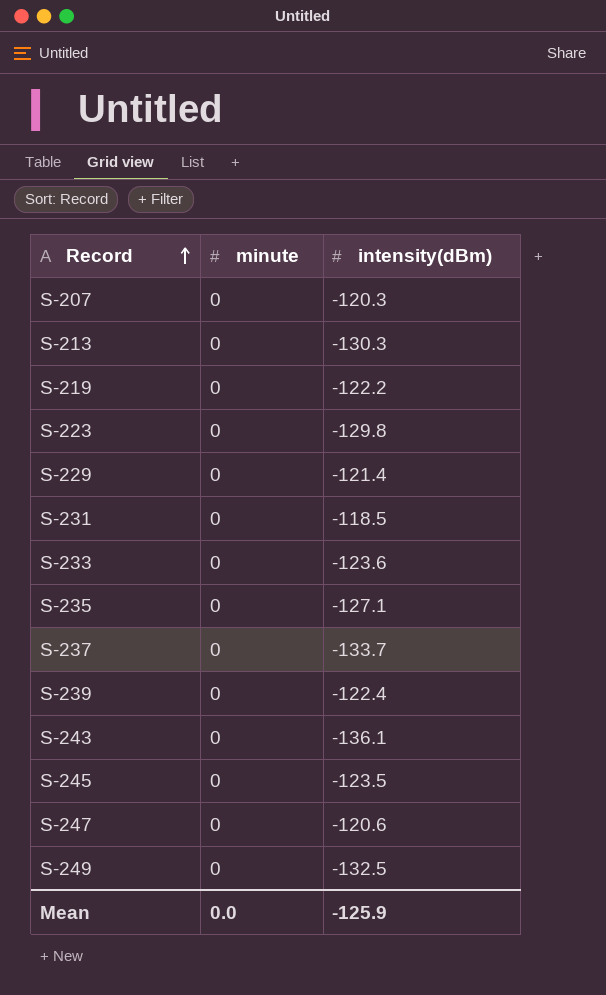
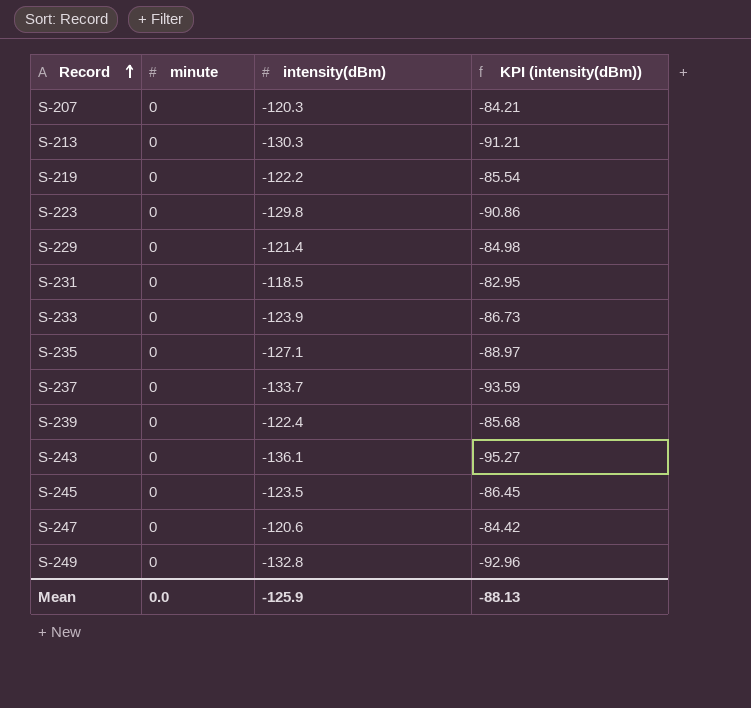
column KPI (intensity(dBm)) | formula: none -> [intensity(dBm)] * 0.7
S-233 | intensity(dBm): -123.6 -> -123.9
S-249 | intensity(dBm): -132.5 -> -132.8

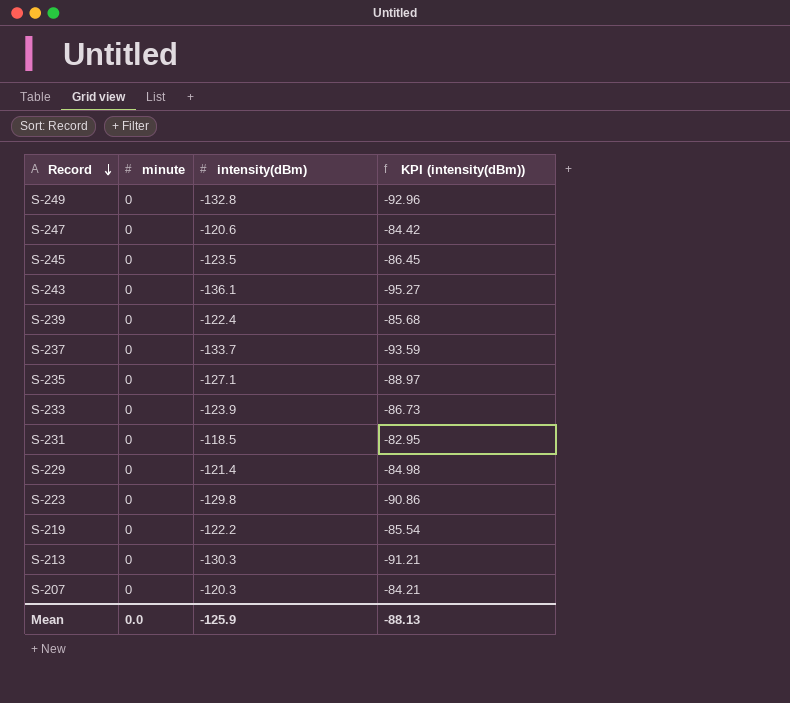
row order: Record ascending -> Record descending

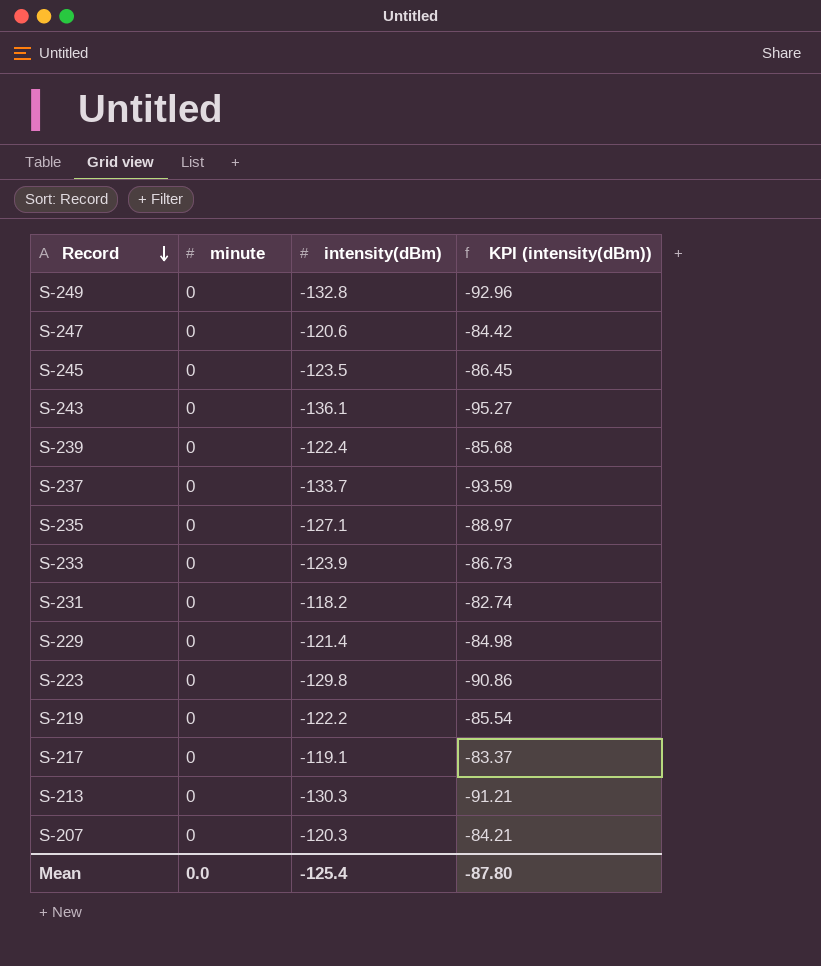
S-231 | intensity(dBm): -118.5 -> -118.2
S-231 | KPI (intensity(dBm)): -82.95 -> -82.74
row S-217: none -> 0 | -119.1 | -83.37
Mean | intensity(dBm): -125.9 -> -125.4
Mean | KPI (intensity(dBm)): -88.13 -> -87.80

